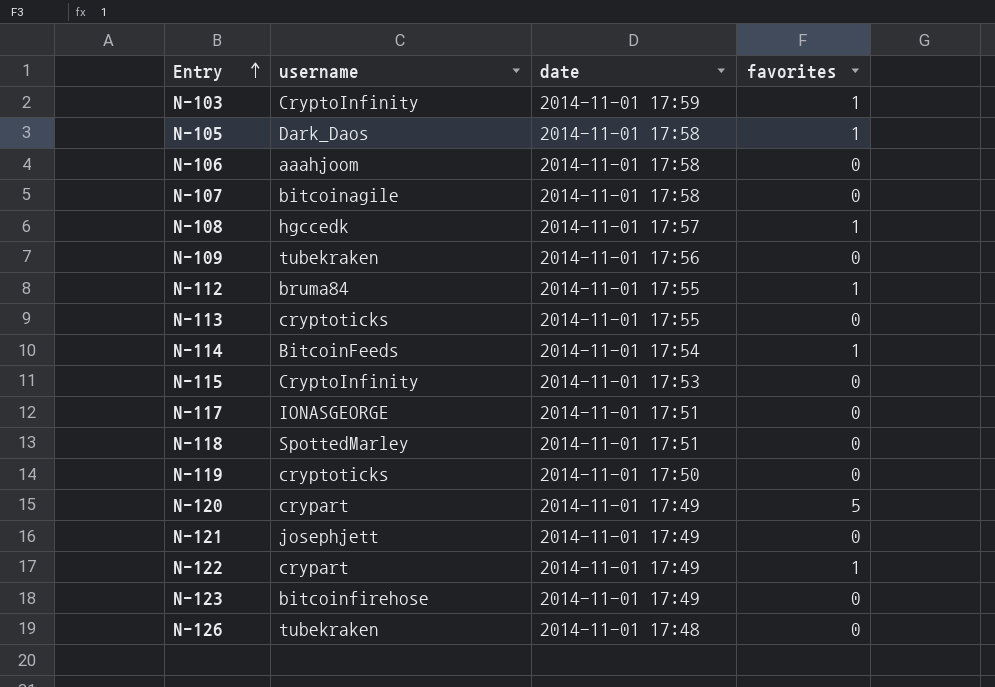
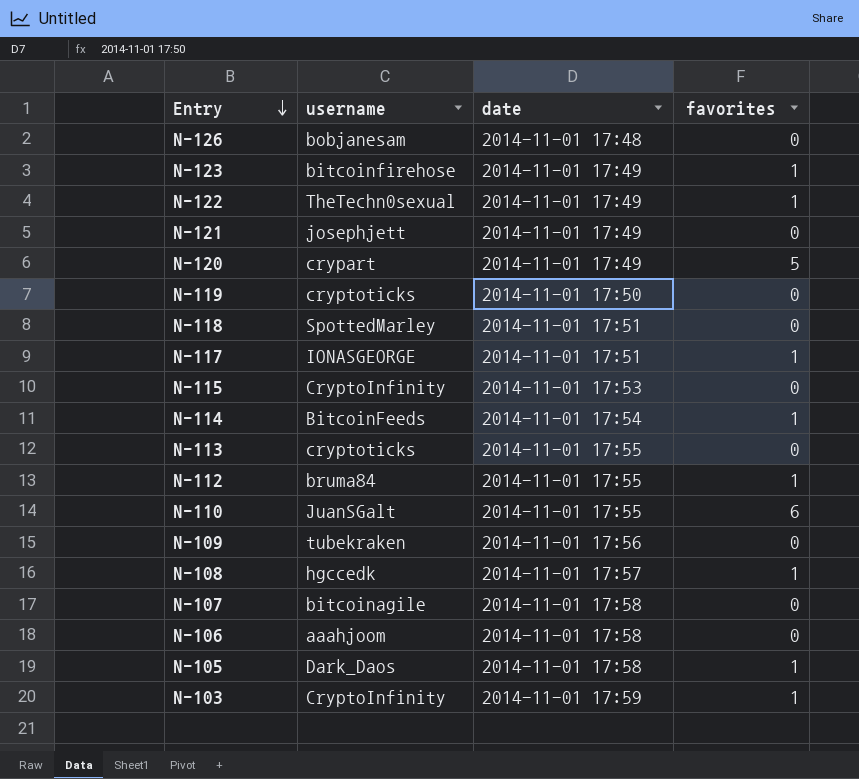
row order: Entry ascending -> Entry descending
N-126 | username: tubekraken -> bobjanesam
N-123 | favorites: 0 -> 1
N-122 | username: crypart -> TheTechn0sexual
N-117 | favorites: 0 -> 1
row N-110: none -> JuanSGalt | 2014-11-01 17:55 | 6

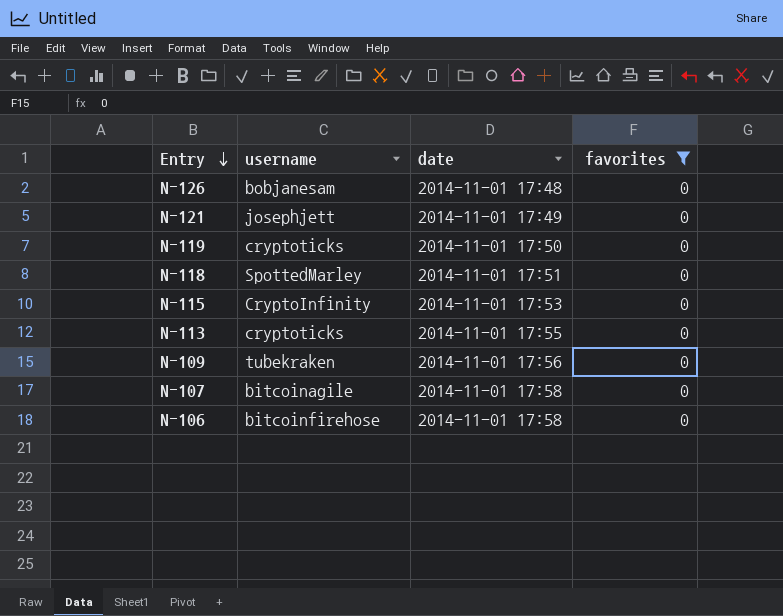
filter: none -> favorites = 0
N-106 | username: aaahjoom -> bitcoinfirehose

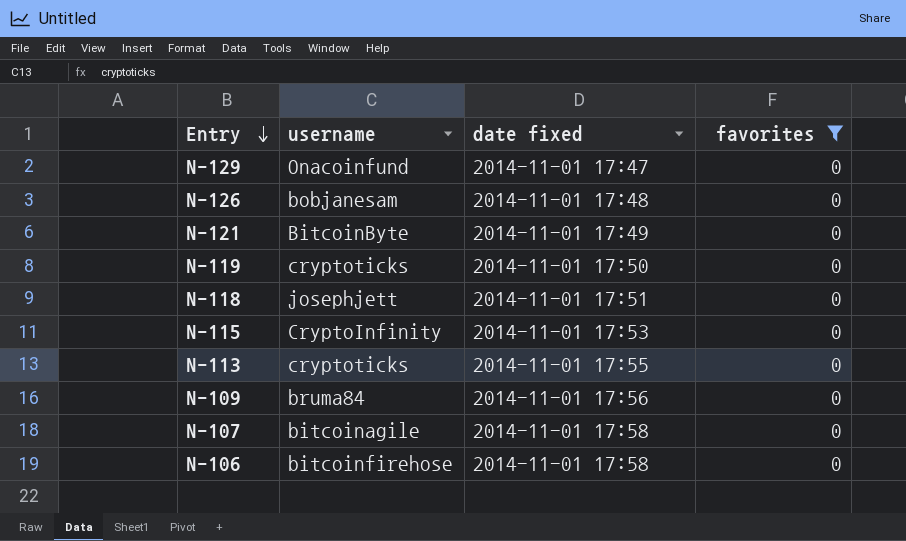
column name: date -> date fixed
row N-129: none -> Onacoinfund | 2014-11-01 17:47 | 0
N-121 | username: josephjett -> BitcoinByte
N-118 | username: SpottedMarley -> josephjett
N-109 | username: tubekraken -> bruma84

